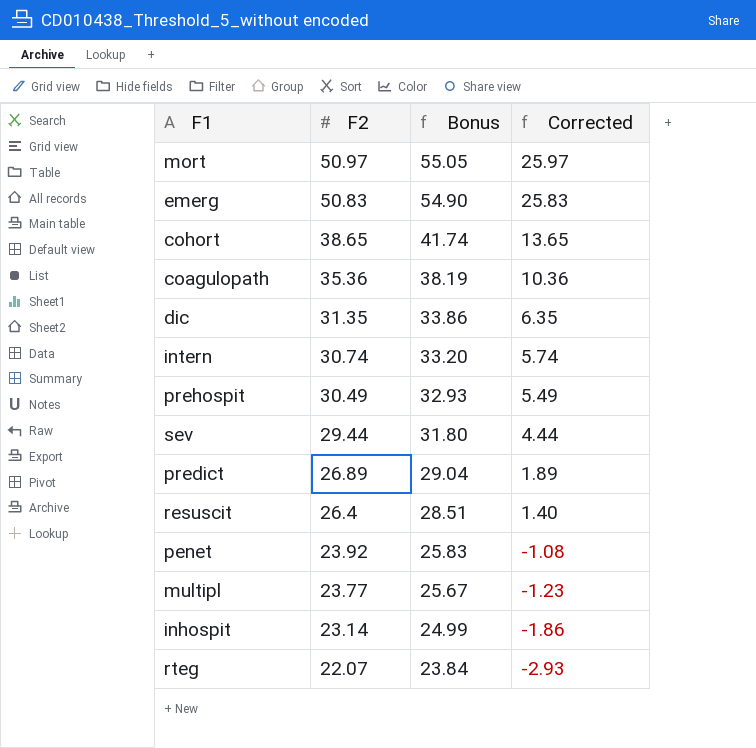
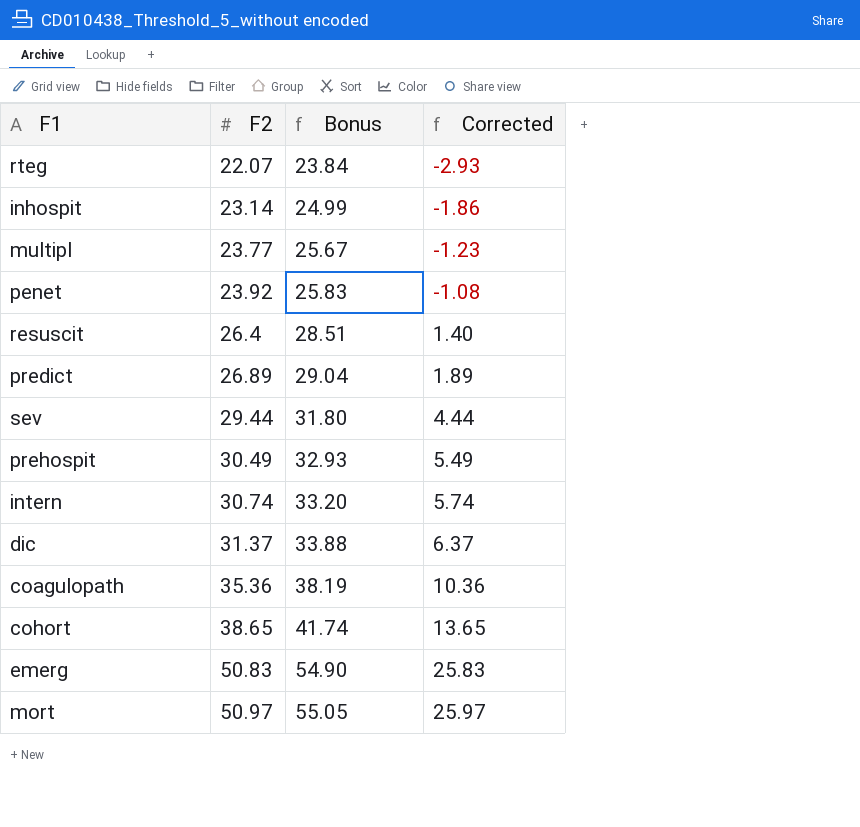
row order: F2 descending -> F2 ascending
dic | F2: 31.35 -> 31.37
dic | Bonus: 33.86 -> 33.88
dic | Corrected: 6.35 -> 6.37

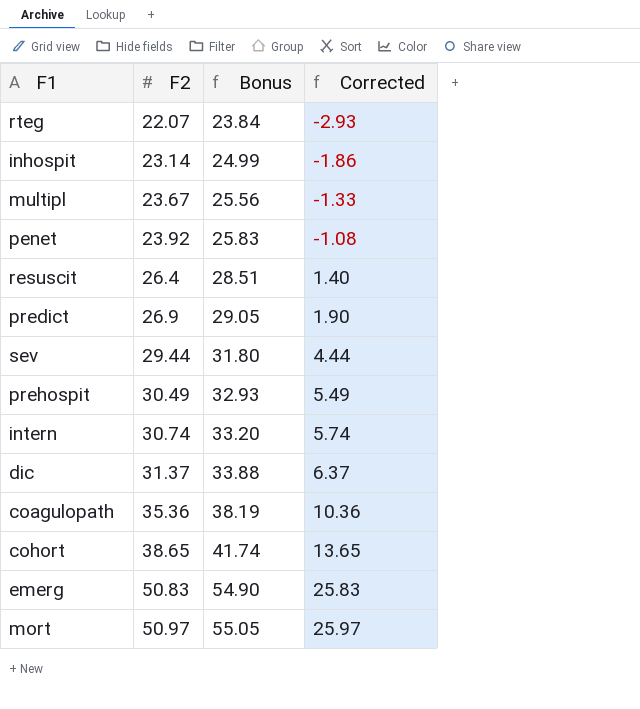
multipl | F2: 23.77 -> 23.67
multipl | Bonus: 25.67 -> 25.56
multipl | Corrected: -1.23 -> -1.33
predict | F2: 26.89 -> 26.9
predict | Bonus: 29.04 -> 29.05
predict | Corrected: 1.89 -> 1.90

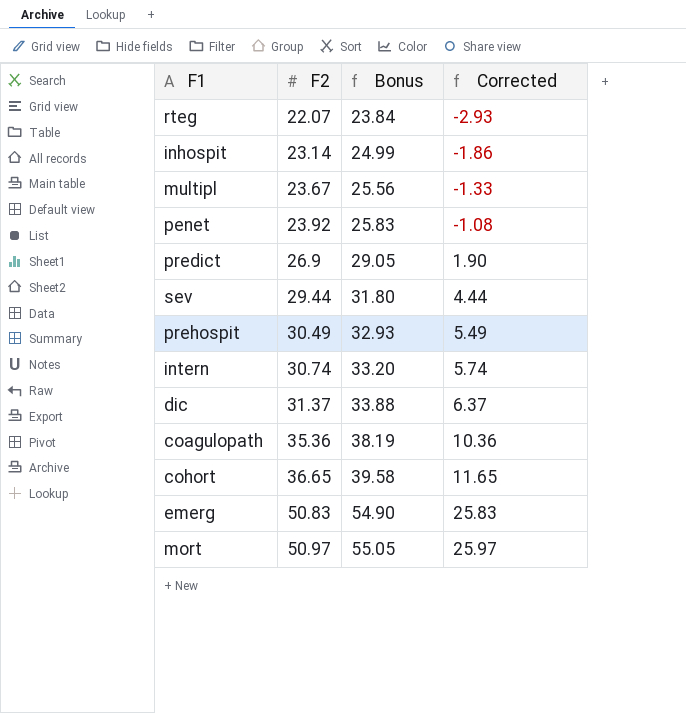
row resuscit: 26.4 | 28.51 | 1.40 -> none
cohort | F2: 38.65 -> 36.65
cohort | Bonus: 41.74 -> 39.58
cohort | Corrected: 13.65 -> 11.65

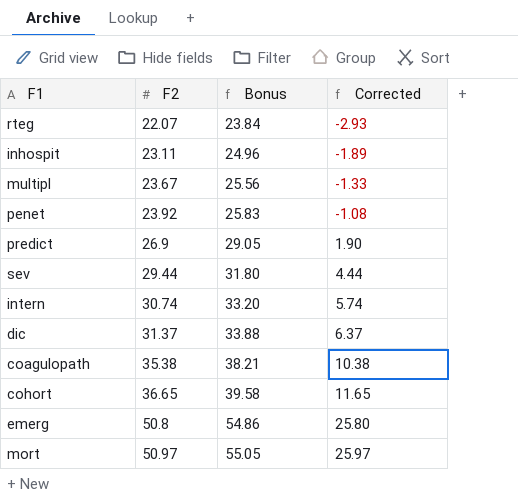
row prehospit: 30.49 | 32.93 | 5.49 -> none
inhospit | F2: 23.14 -> 23.11
inhospit | Bonus: 24.99 -> 24.96
inhospit | Corrected: -1.86 -> -1.89
coagulopath | F2: 35.36 -> 35.38
coagulopath | Bonus: 38.19 -> 38.21
coagulopath | Corrected: 10.36 -> 10.38
emerg | F2: 50.83 -> 50.8
emerg | Bonus: 54.90 -> 54.86
emerg | Corrected: 25.83 -> 25.80

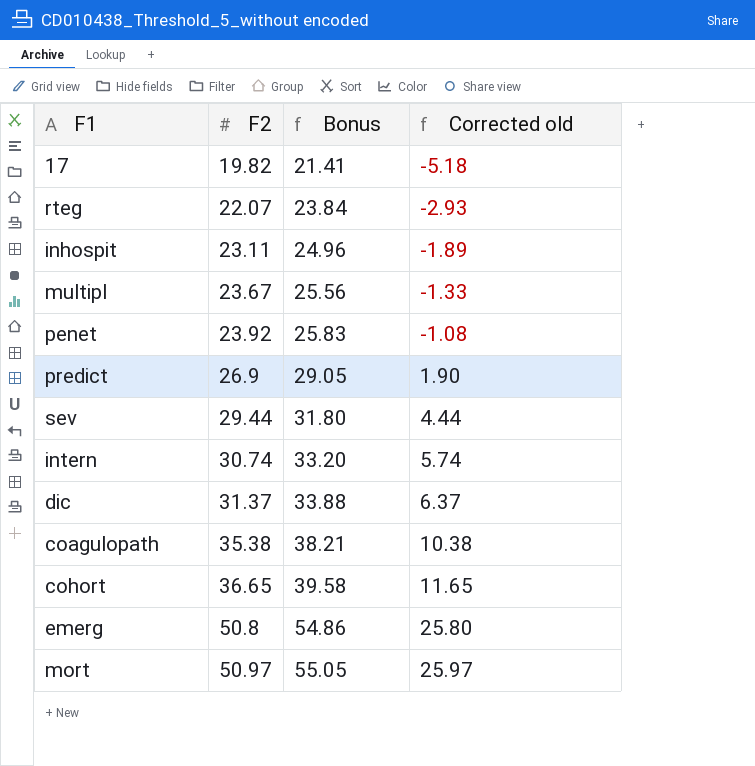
column name: Corrected -> Corrected old
row 17: none -> 19.82 | 21.41 | -5.18

